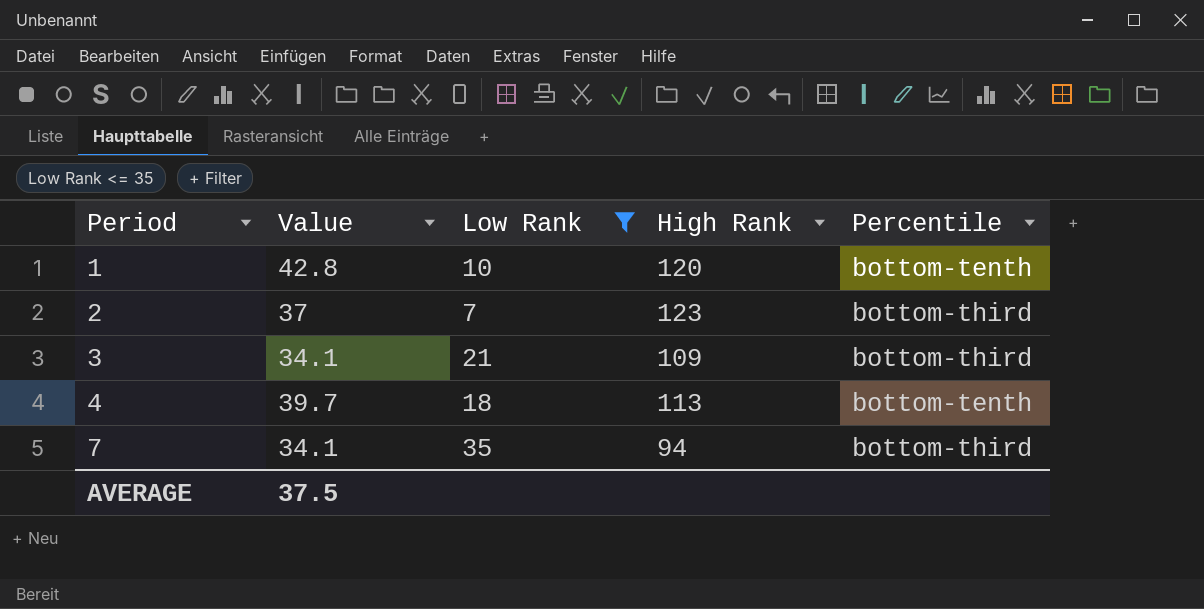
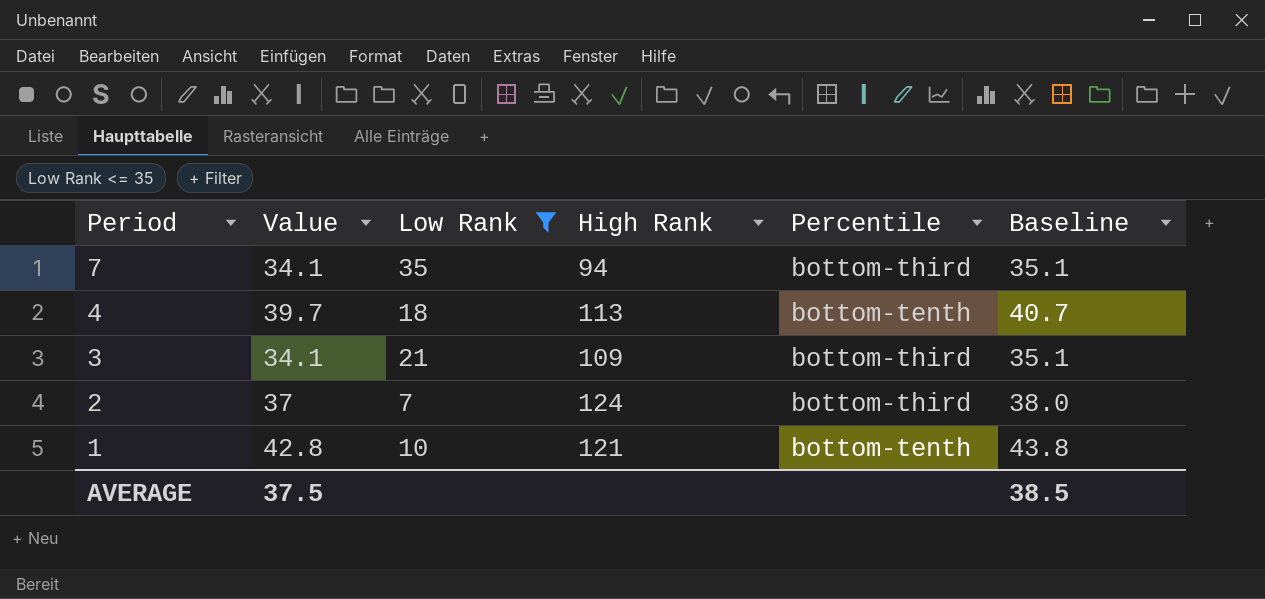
row order: Period ascending -> Period descending
column Baseline | formula: none -> [Value] + 1
2 | High Rank: 123 -> 124
1 | High Rank: 120 -> 121

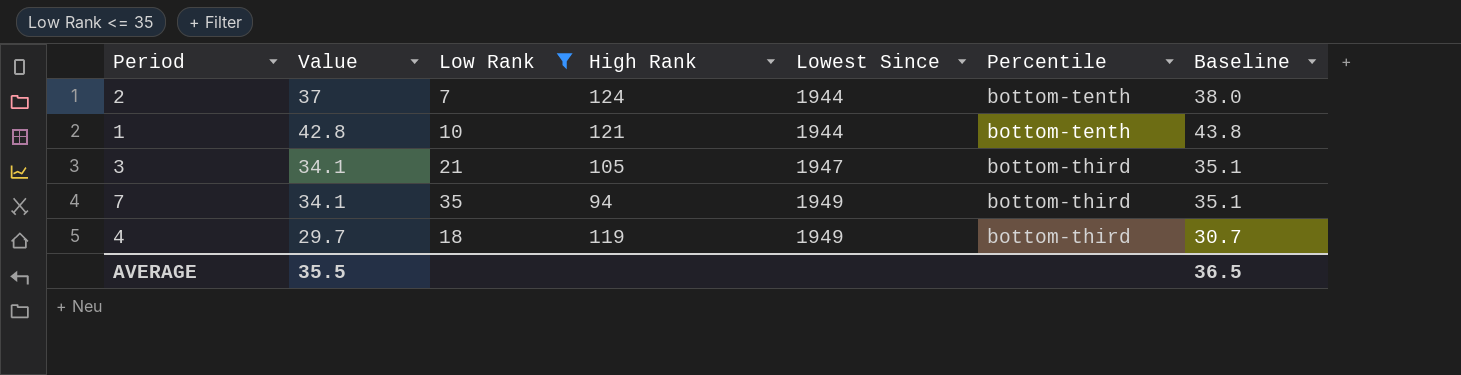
row order: Period descending -> Lowest Since ascending
column Lowest Since | position: none -> 5
2 | Percentile: bottom-third -> bottom-tenth
3 | High Rank: 109 -> 105
4 | Value: 39.7 -> 29.7
4 | High Rank: 113 -> 119
4 | Percentile: bottom-tenth -> bottom-third
4 | Baseline: 40.7 -> 30.7
AVERAGE | Value: 37.5 -> 35.5
AVERAGE | Baseline: 38.5 -> 36.5

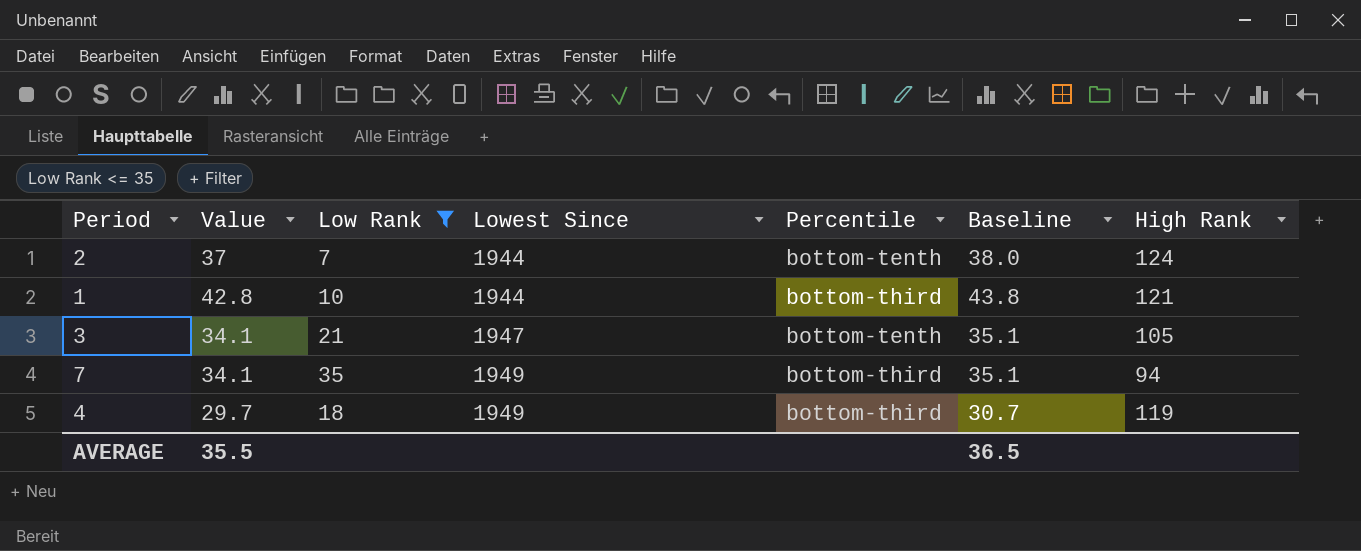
column High Rank | position: 4 -> 7
1 | Percentile: bottom-tenth -> bottom-third
3 | Percentile: bottom-third -> bottom-tenth

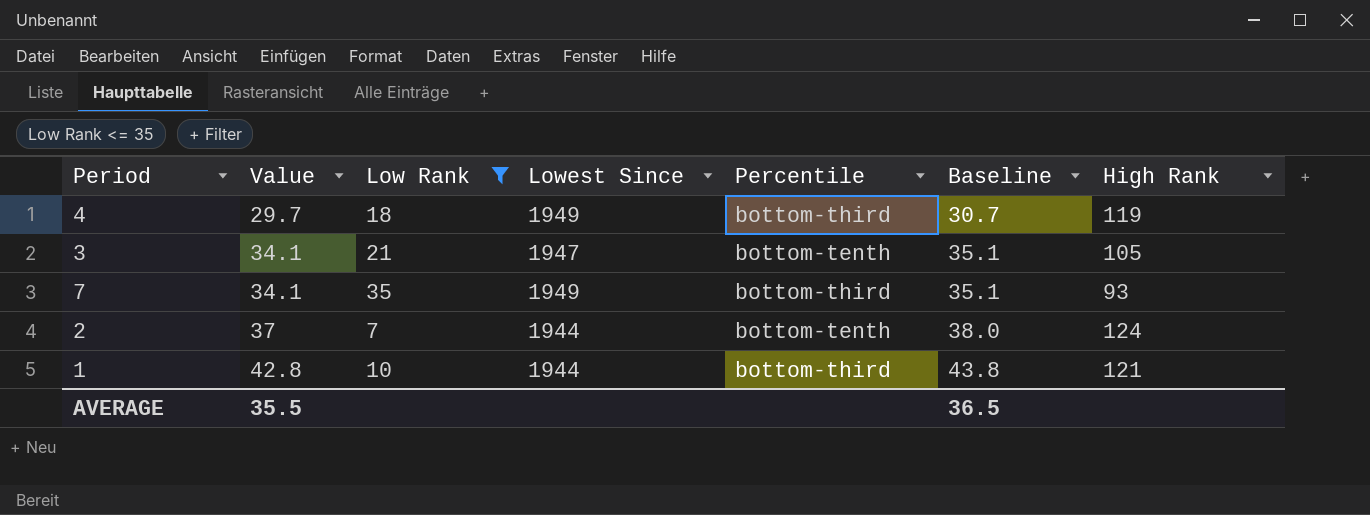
row order: Lowest Since ascending -> Value ascending
7 | High Rank: 94 -> 93

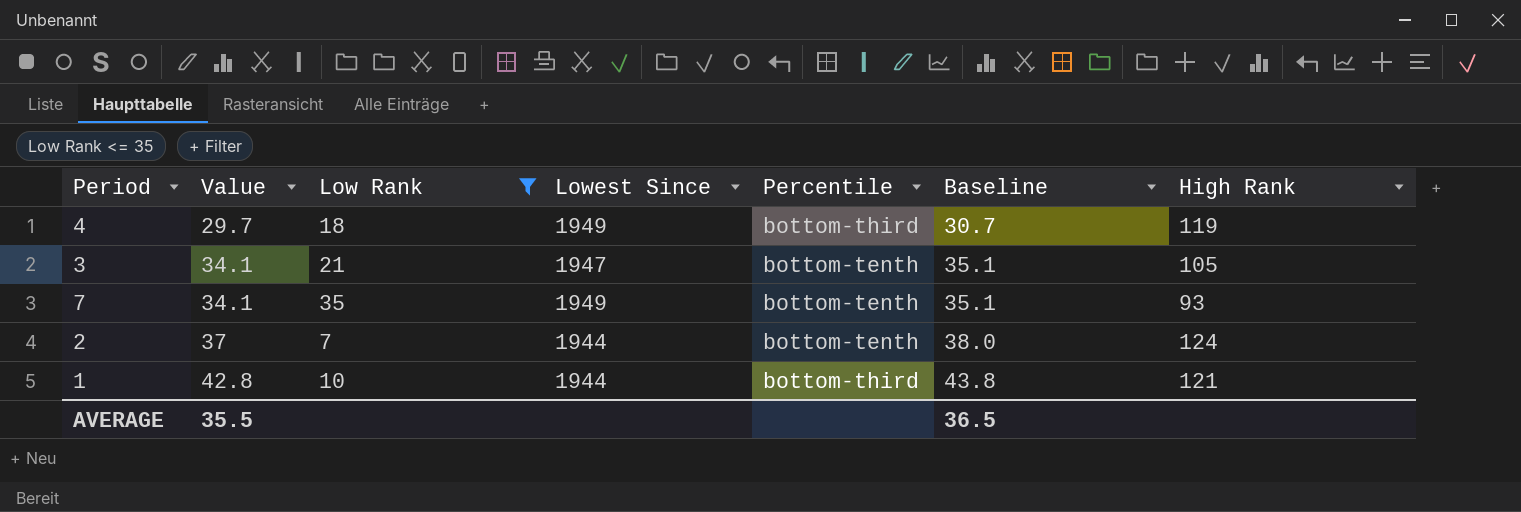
7 | Percentile: bottom-third -> bottom-tenth

